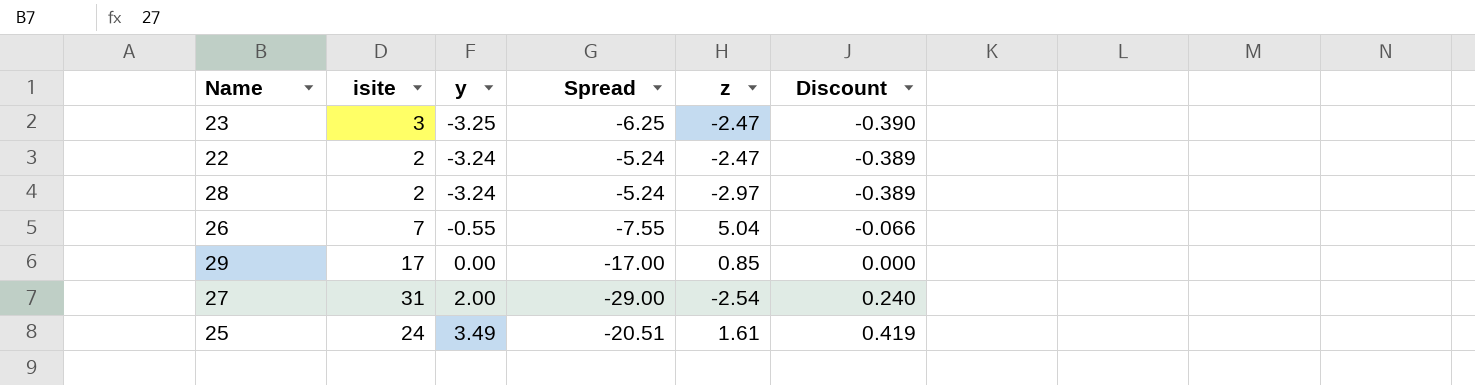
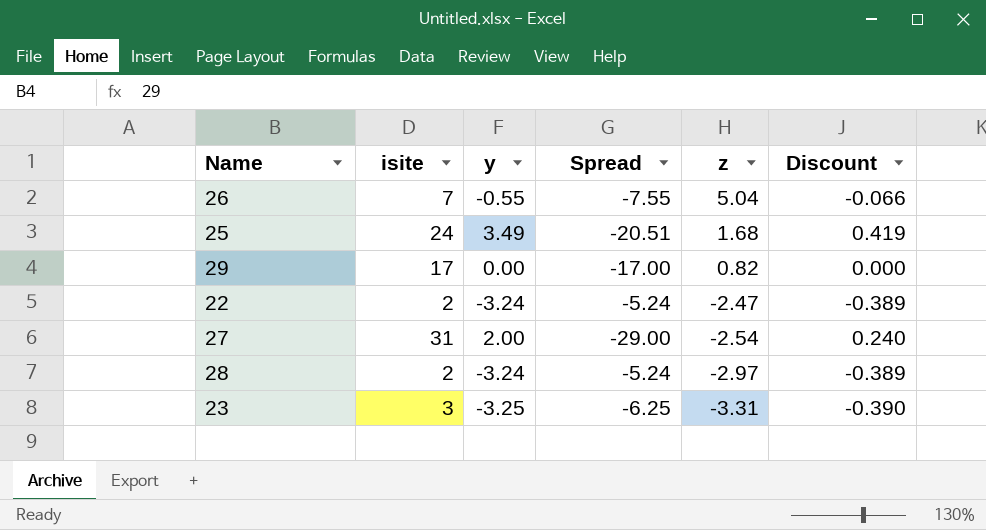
row order: y ascending -> z descending
25 | z: 1.61 -> 1.68
29 | z: 0.85 -> 0.82
23 | z: -2.47 -> -3.31

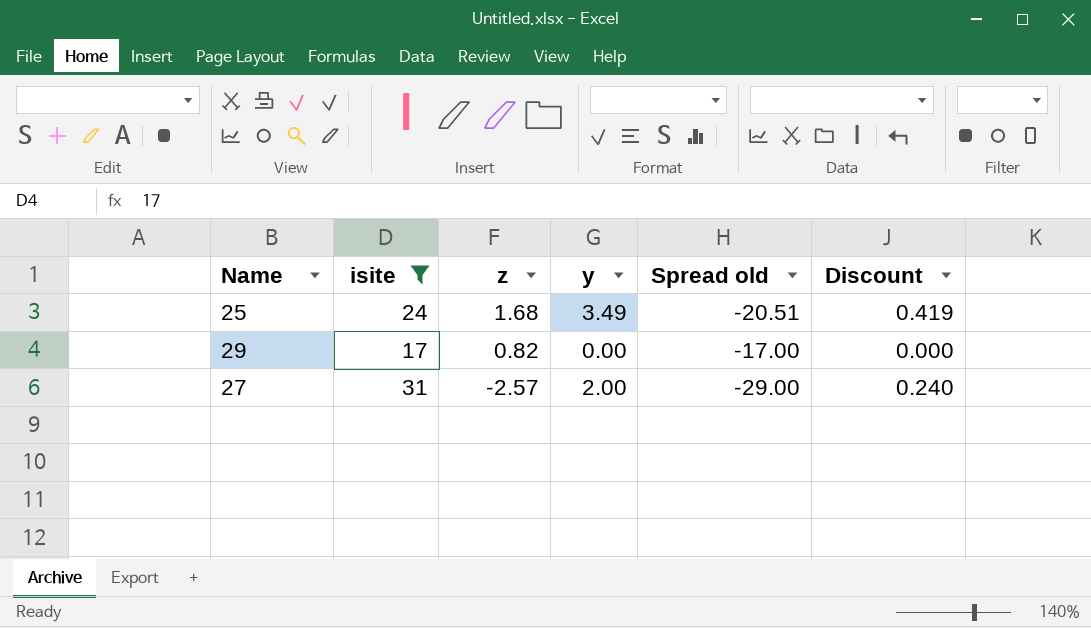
filter: none -> isite >= 17
column z | position: 5 -> 3
column name: Spread -> Spread old
27 | z: -2.54 -> -2.57

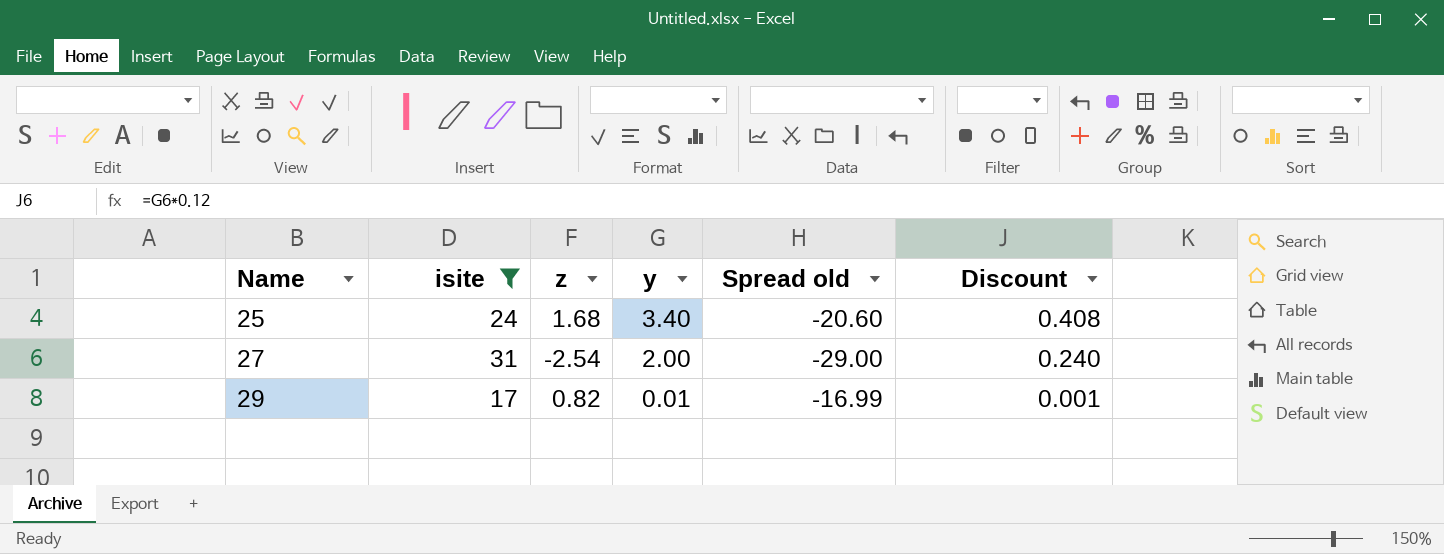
row order: z descending -> Name ascending
25 | y: 3.49 -> 3.40
25 | Spread old: -20.51 -> -20.60
25 | Discount: 0.419 -> 0.408
27 | z: -2.57 -> -2.54
29 | y: 0.00 -> 0.01
29 | Spread old: -17.00 -> -16.99
29 | Discount: 0.000 -> 0.001

